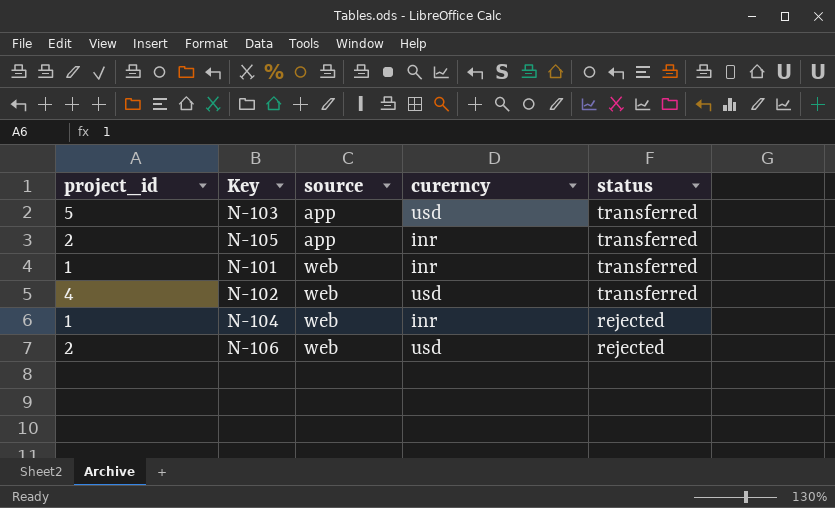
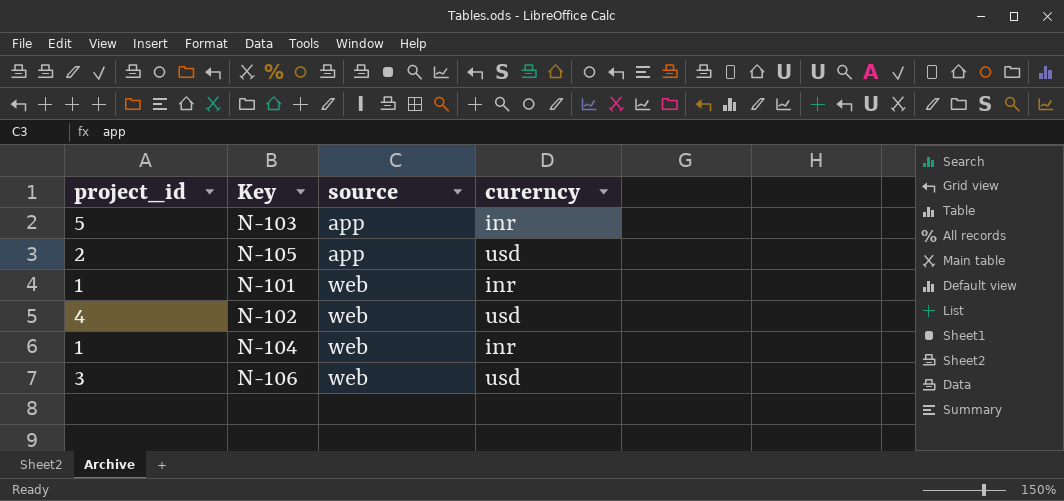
column status | position: 5 -> none
N-103 | curerncy: usd -> inr
N-105 | curerncy: inr -> usd
N-106 | project_id: 2 -> 3

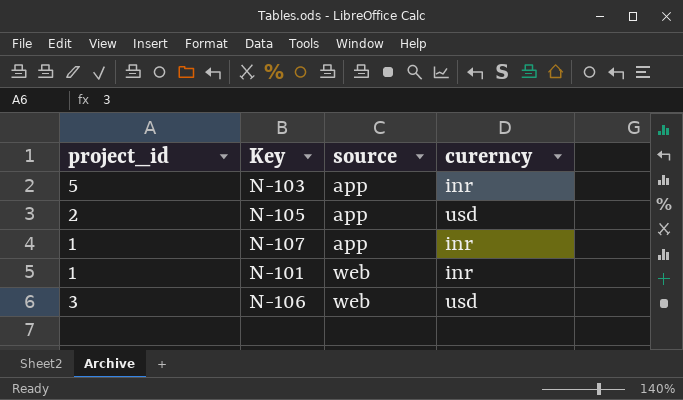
row N-102: 4 | web | usd -> none
row N-104: 1 | web | inr -> none
row N-107: none -> 1 | app | inr

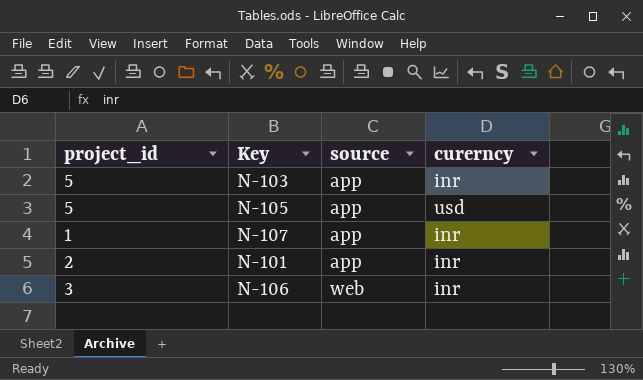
N-105 | project_id: 2 -> 5
N-101 | project_id: 1 -> 2
N-101 | source: web -> app
N-106 | curerncy: usd -> inr

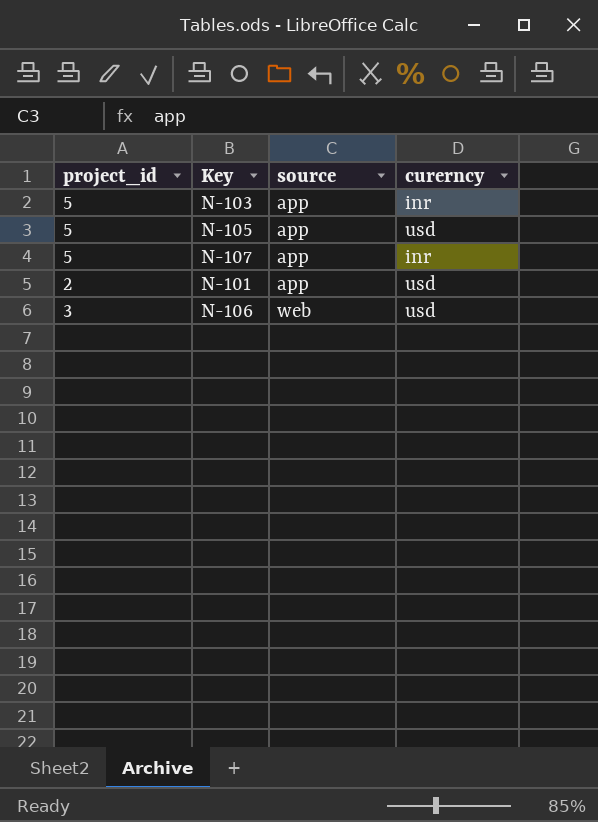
N-107 | project_id: 1 -> 5
N-101 | curerncy: inr -> usd
N-106 | curerncy: inr -> usd

